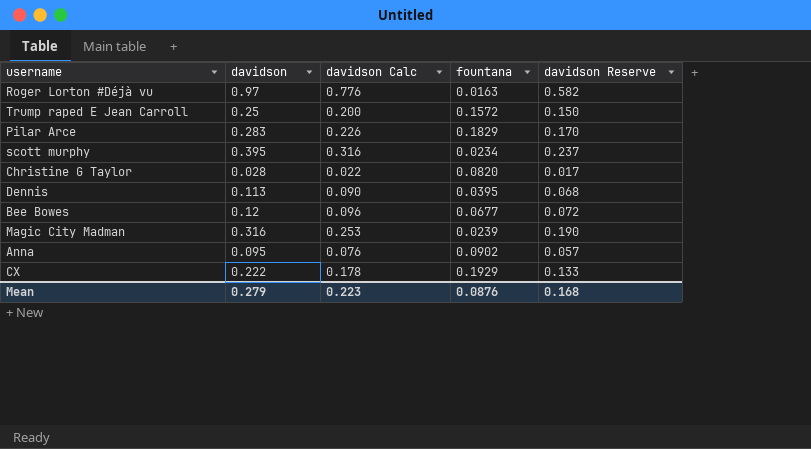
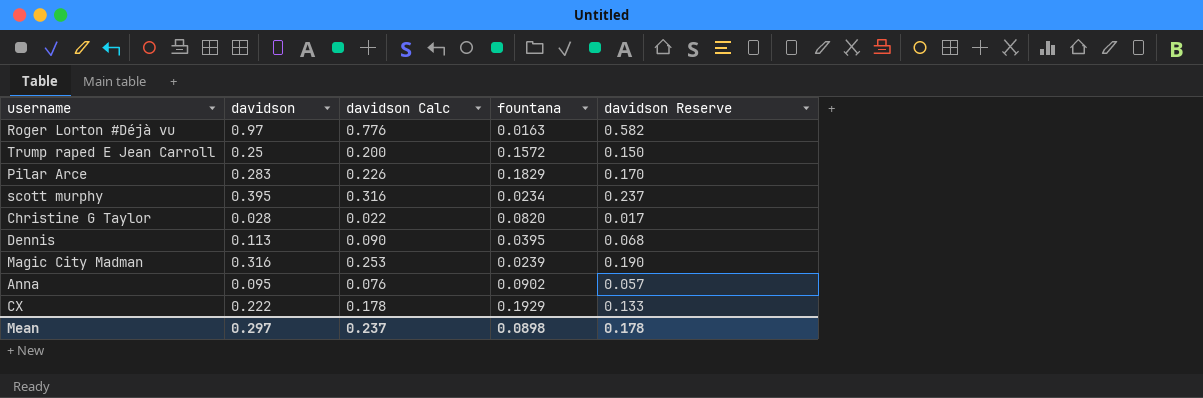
row Bee Bowes: 0.12 | 0.096 | 0.0677 | 0.072 -> none
Mean | davidson: 0.279 -> 0.297
Mean | davidson Calc: 0.223 -> 0.237
Mean | fountana: 0.0876 -> 0.0898
Mean | davidson Reserve: 0.168 -> 0.178

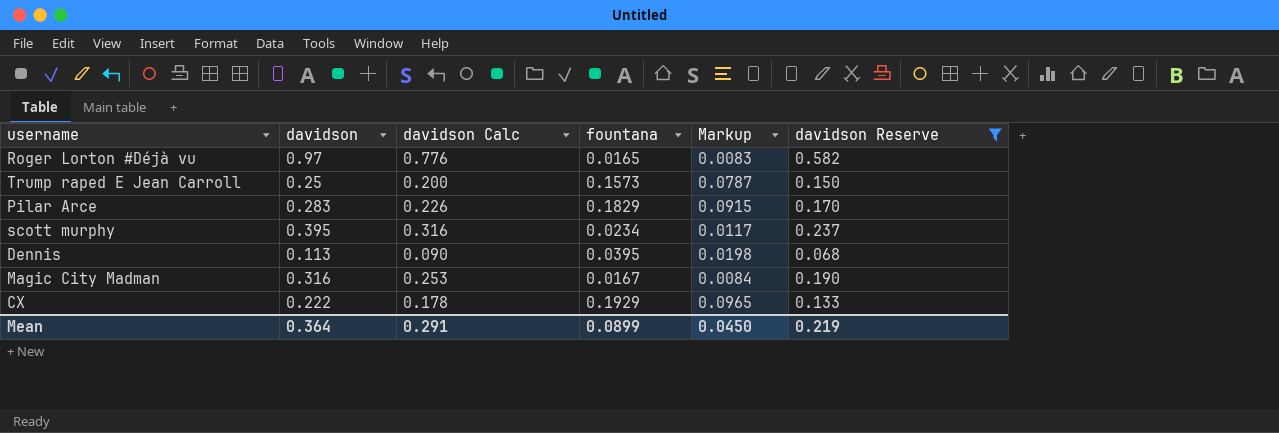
filter: none -> davidson Reserve >= 0.068
column Markup | formula: none -> [fountana] * 0.5
Roger Lorton #Déjà vu | fountana: 0.0163 -> 0.0165
Trump raped E Jean Carroll | fountana: 0.1572 -> 0.1573
Magic City Madman | fountana: 0.0239 -> 0.0167
Mean | davidson: 0.297 -> 0.364
Mean | davidson Calc: 0.237 -> 0.291
Mean | fountana: 0.0898 -> 0.0899
Mean | davidson Reserve: 0.178 -> 0.219

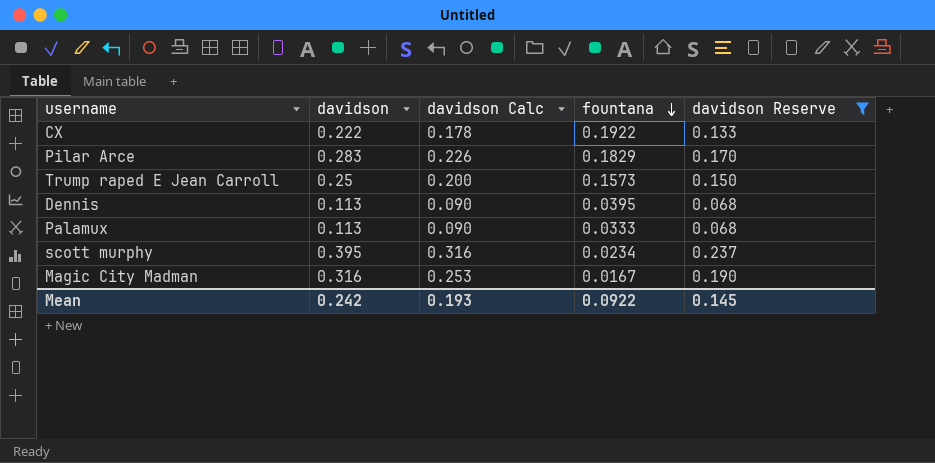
row order: none -> fountana descending
column Markup | formula: [fountana] * 0.5 -> none
row Roger Lorton #Déjà vu: 0.97 | 0.776 | 0.0165 | 0.0083 | 0.582 -> none
CX | fountana: 0.1929 -> 0.1922
row Palamux: none -> 0.113 | 0.090 | 0.0333 | 0.068
Mean | davidson: 0.364 -> 0.242
Mean | davidson Calc: 0.291 -> 0.193
Mean | fountana: 0.0899 -> 0.0922
Mean | davidson Reserve: 0.219 -> 0.145

